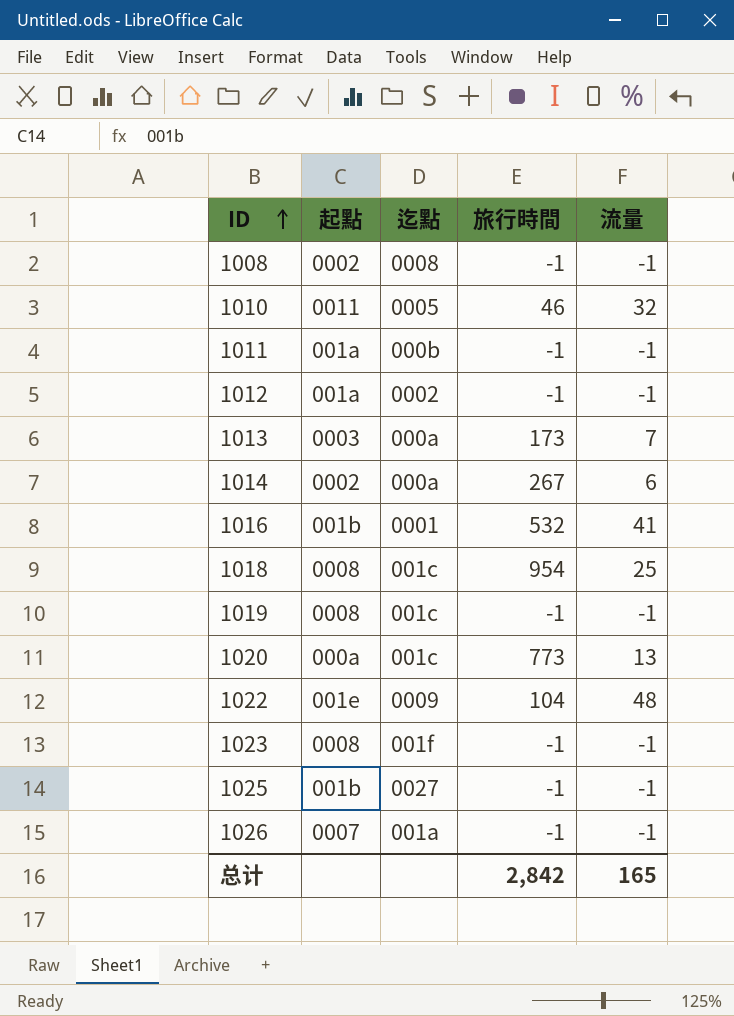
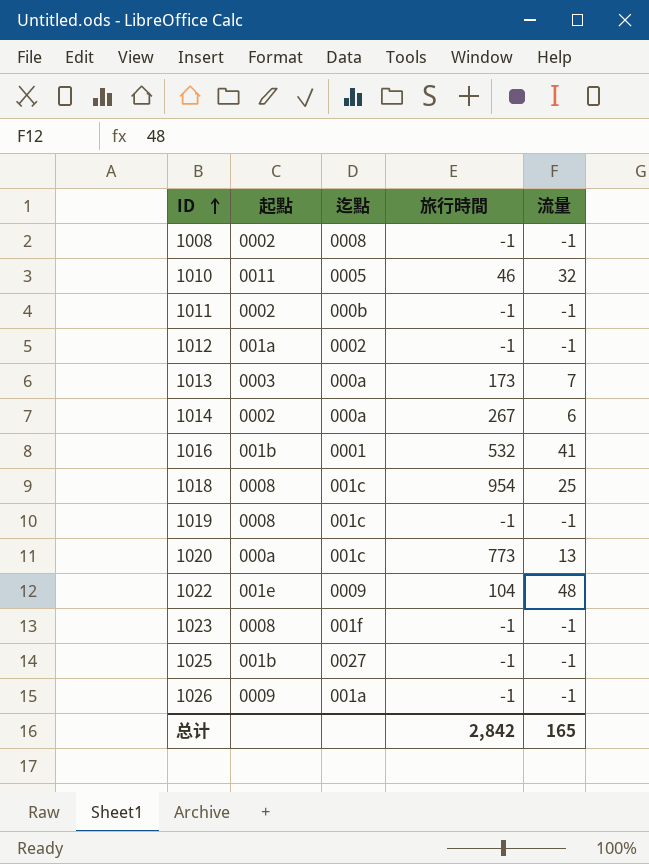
1011 | 起點: 001a -> 0002
1026 | 起點: 0007 -> 0009

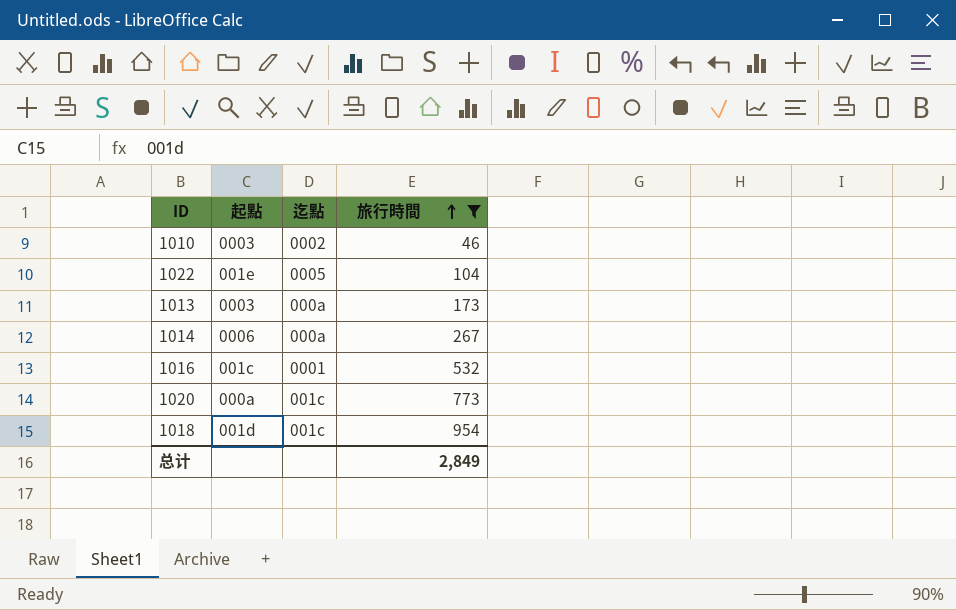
filter: none -> 旅行時間 != -1
row order: ID ascending -> 旅行時間 ascending
column 流量 | position: 5 -> none
1010 | 起點: 0011 -> 0003
1010 | 迄點: 0005 -> 0002
1022 | 迄點: 0009 -> 0005
1014 | 起點: 0002 -> 0006
1016 | 起點: 001b -> 001c
1018 | 起點: 0008 -> 001d
总计 | 旅行時間: 2,842 -> 2,849

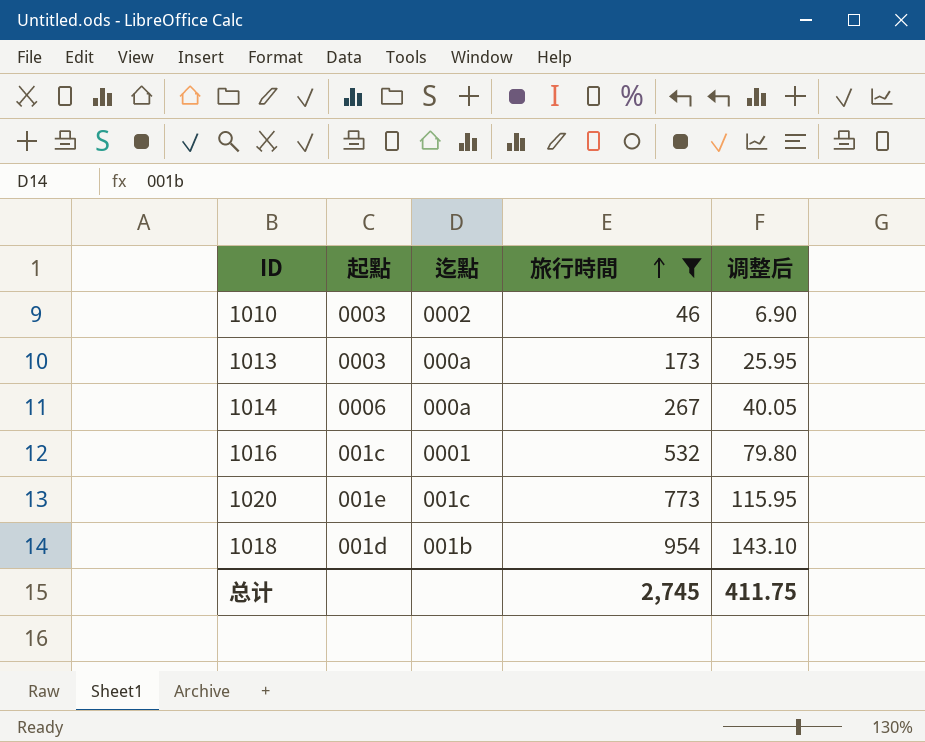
column 调整后 | formula: none -> [旅行時間] * 0.15
row 1022: 001e | 0005 | 104 -> none
1020 | 起點: 000a -> 001e
1018 | 迄點: 001c -> 001b
总计 | 旅行時間: 2,849 -> 2,745

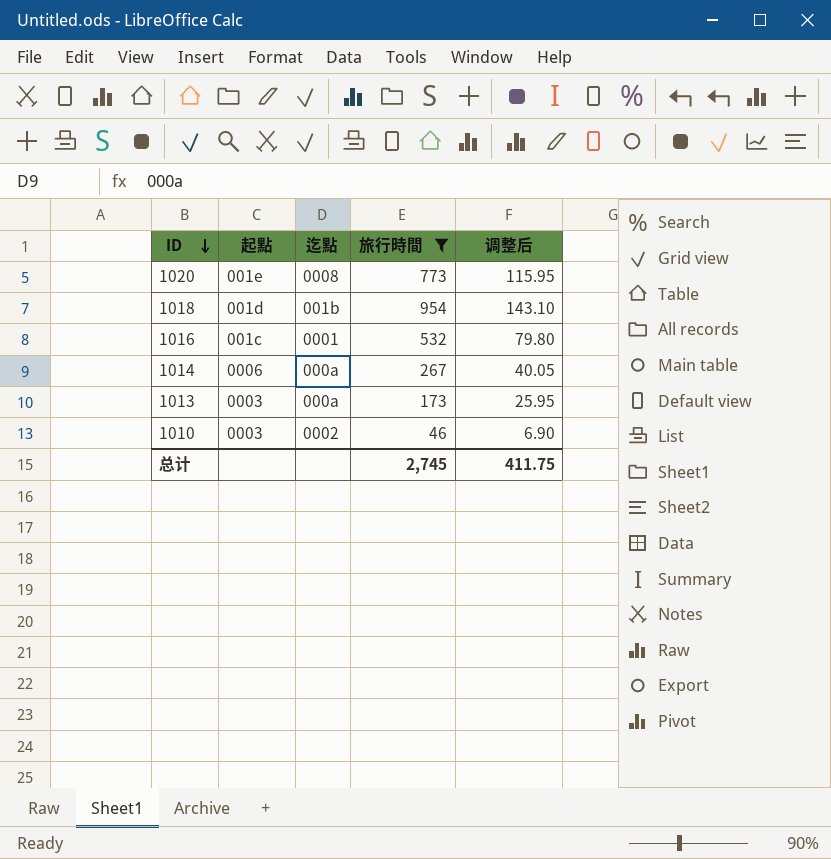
row order: 旅行時間 ascending -> ID descending
1020 | 迄點: 001c -> 0008

